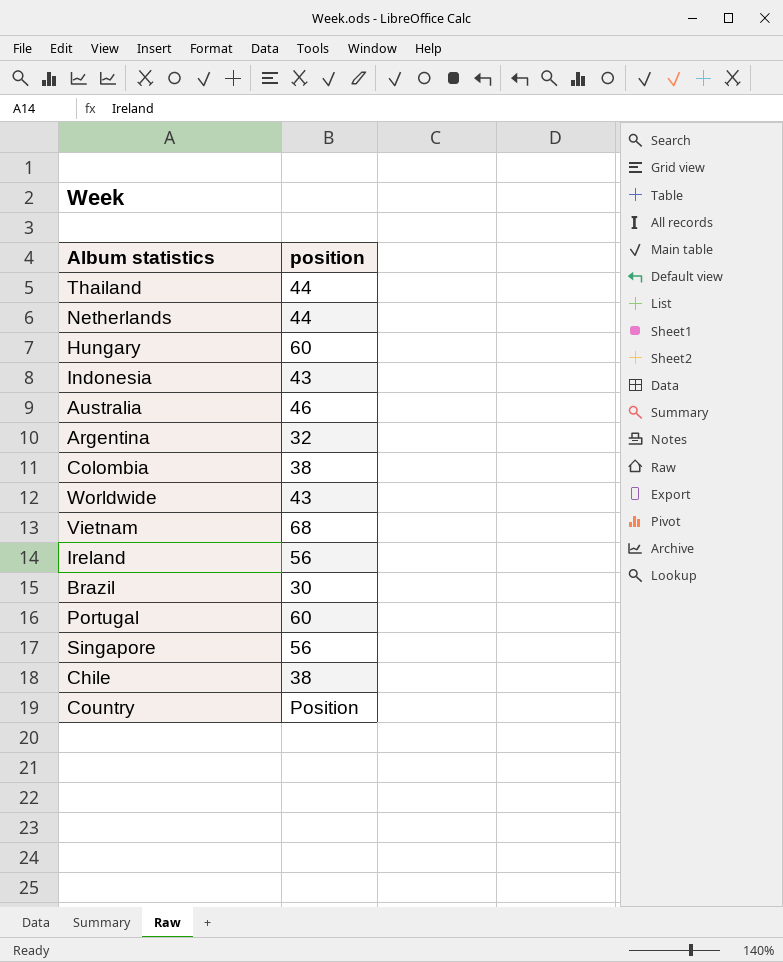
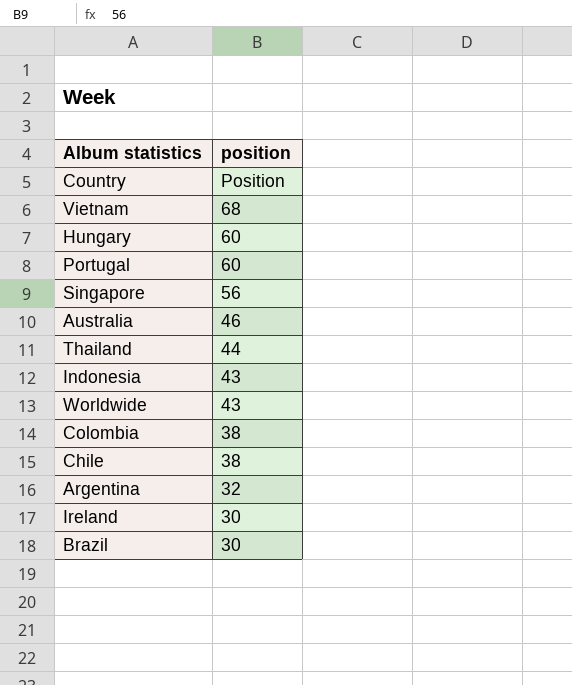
row order: none -> position descending
row Netherlands: 44 -> none
Ireland | position: 56 -> 30

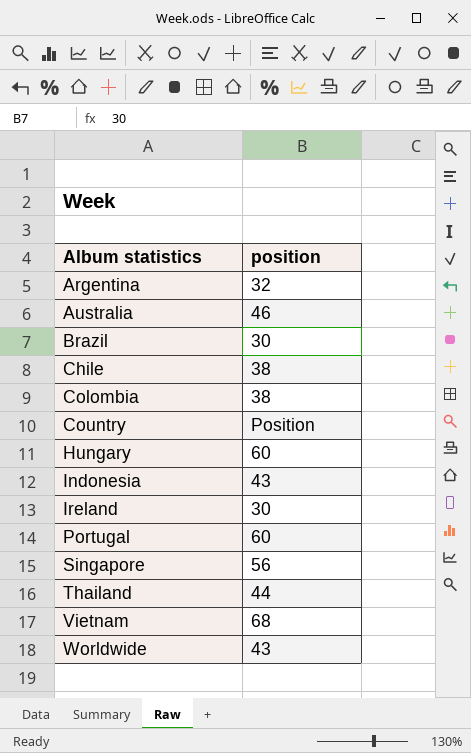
row order: position descending -> Album statistics ascending

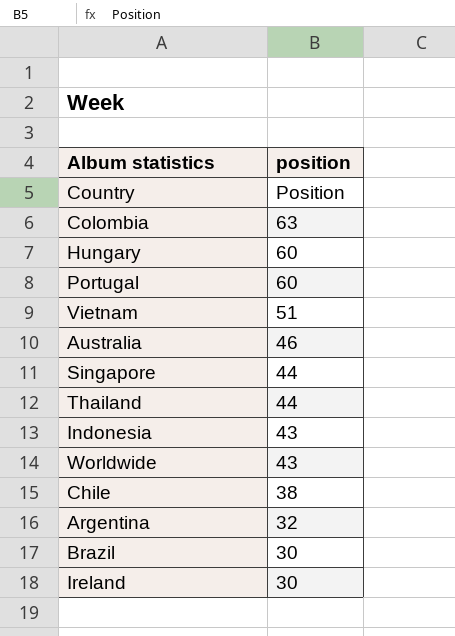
row order: Album statistics ascending -> position descending
Colombia | position: 38 -> 63
Vietnam | position: 68 -> 51
Singapore | position: 56 -> 44

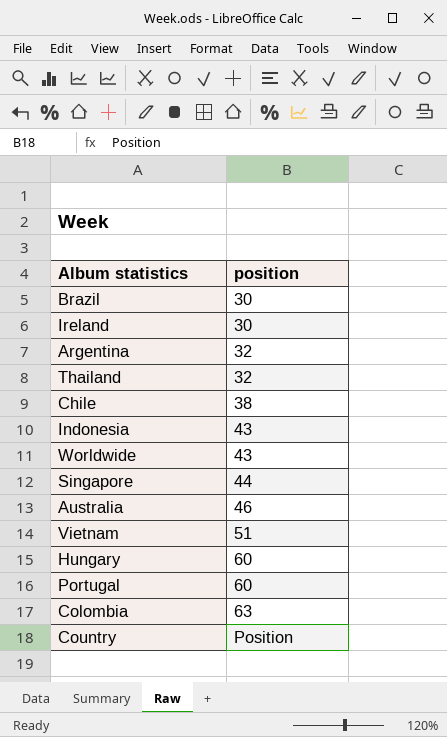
row order: position descending -> position ascending
Thailand | position: 44 -> 32

